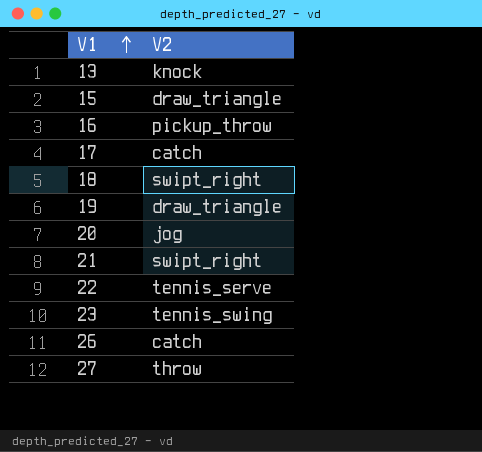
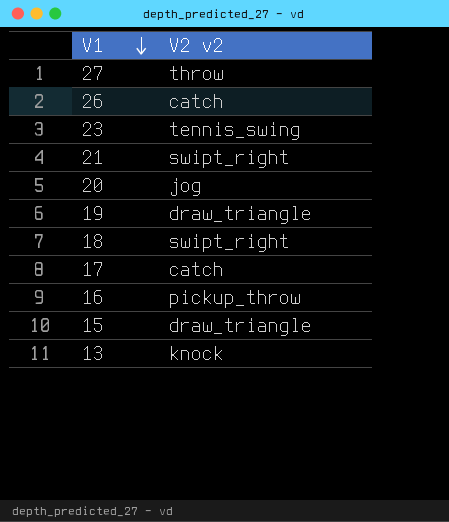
row order: V1 ascending -> V1 descending
column name: V2 -> V2 v2
row 22: tennis_serve -> none

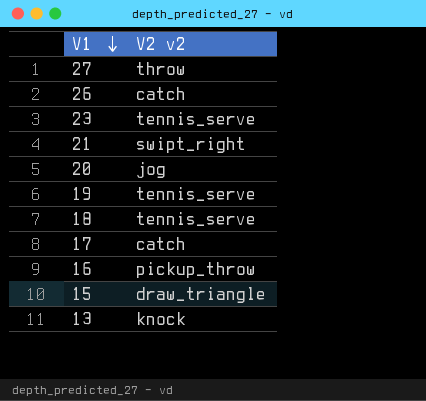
23 | V2 v2: tennis_swing -> tennis_serve
19 | V2 v2: draw_triangle -> tennis_serve
18 | V2 v2: swipt_right -> tennis_serve

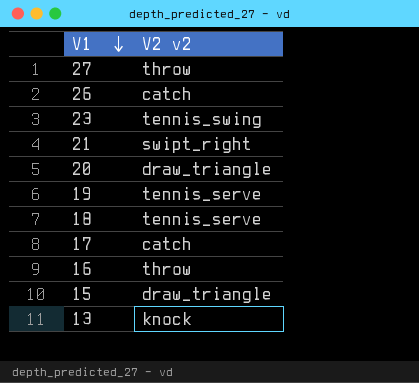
23 | V2 v2: tennis_serve -> tennis_swing
20 | V2 v2: jog -> draw_triangle
16 | V2 v2: pickup_throw -> throw

